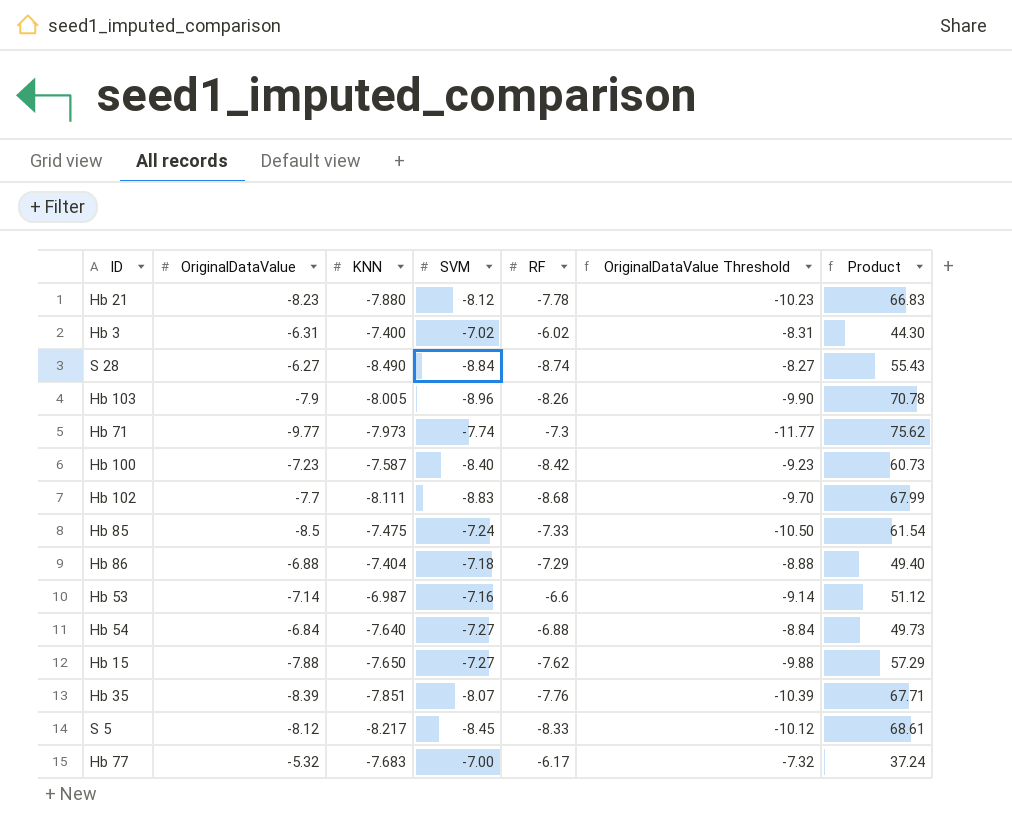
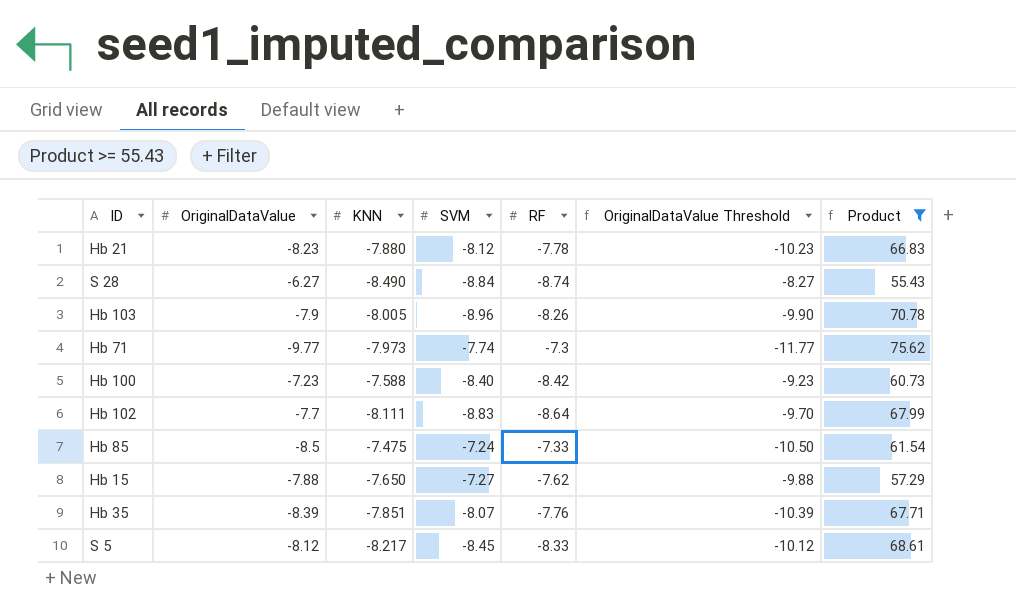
filter: none -> Product >= 55.43
Hb 100 | KNN: -7.587 -> -7.588
Hb 102 | RF: -8.68 -> -8.64

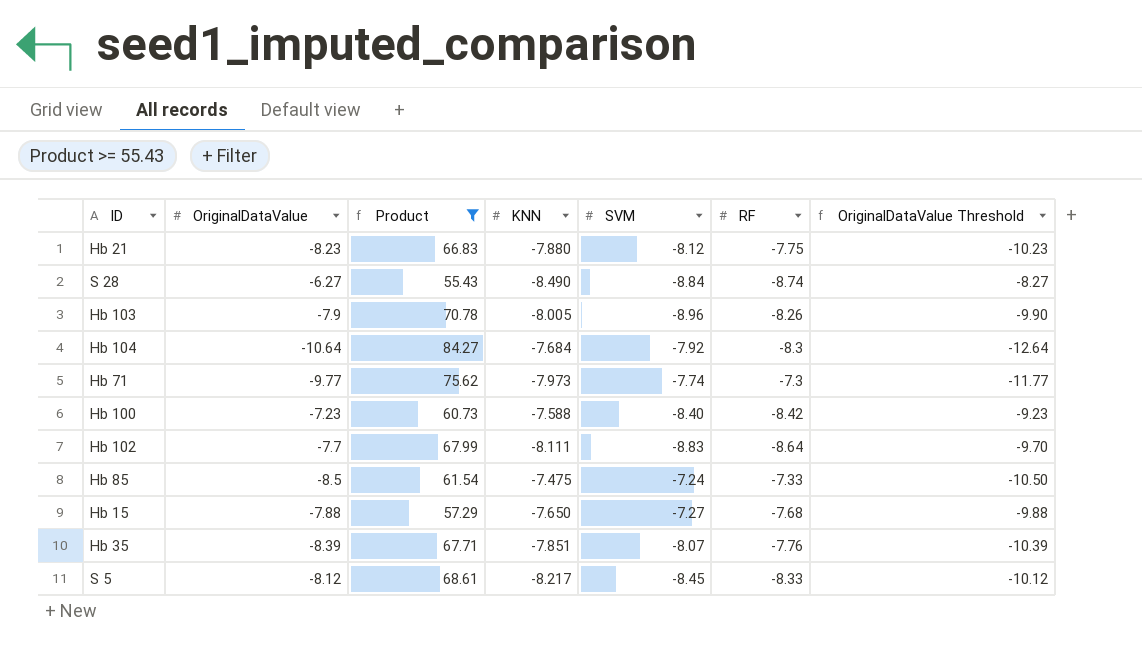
column Product | position: 7 -> 3
Hb 21 | RF: -7.78 -> -7.75
row Hb 104: none -> -10.64 | 84.27 | -7.684 | -7.92 | -8.3 | -12.64
Hb 15 | RF: -7.62 -> -7.68

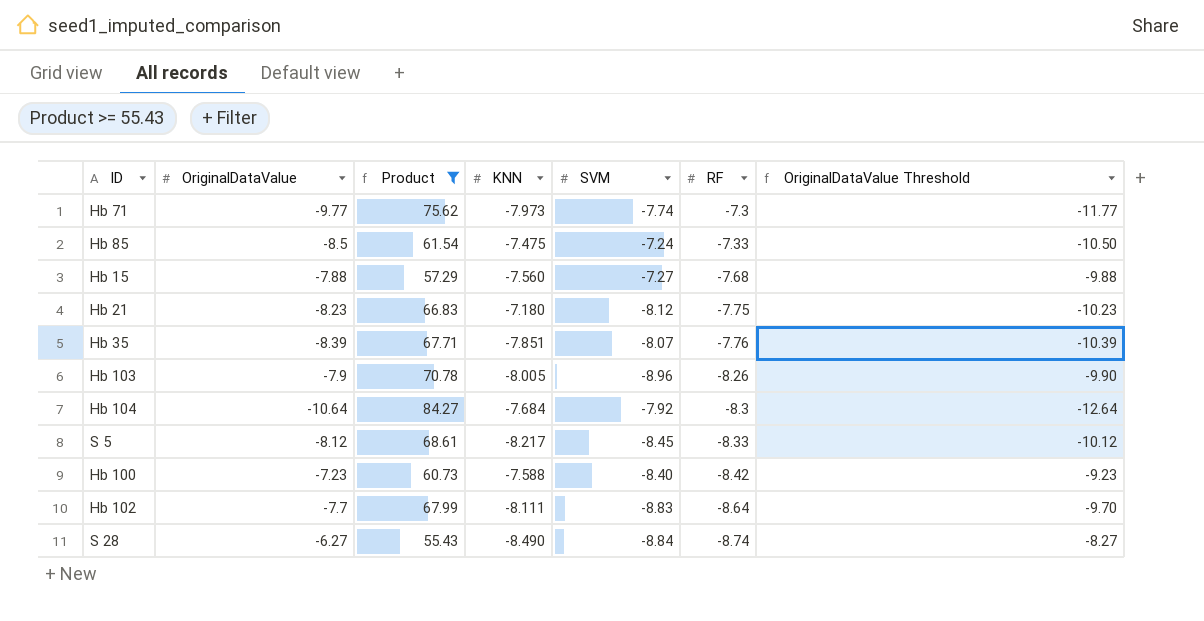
row order: none -> RF descending
Hb 15 | KNN: -7.650 -> -7.560
Hb 21 | KNN: -7.880 -> -7.180

